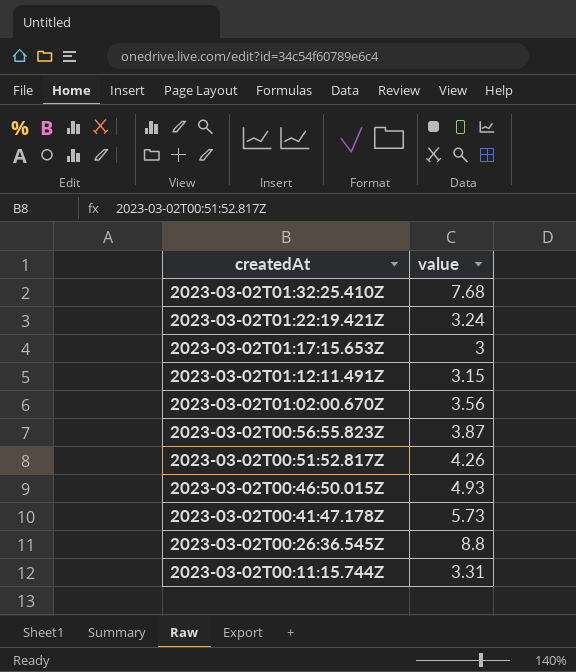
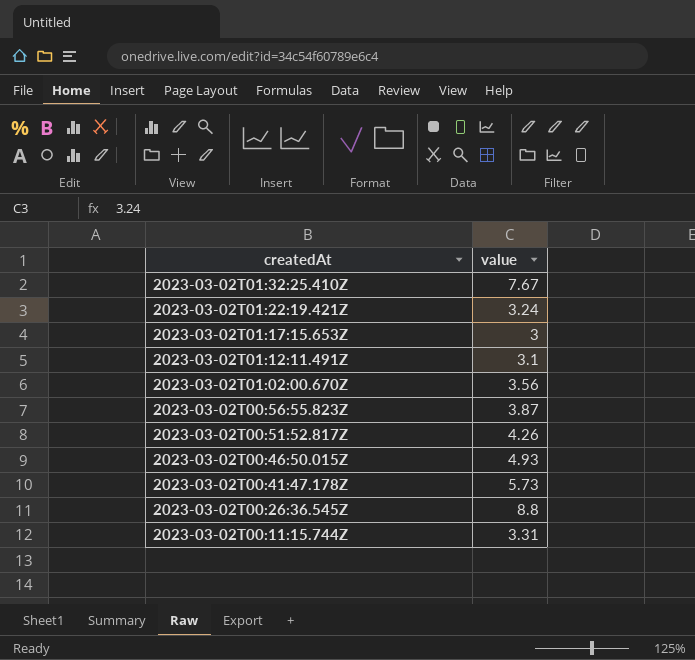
2023-03-02T01:32:25.410Z | value: 7.68 -> 7.67
2023-03-02T01:12:11.491Z | value: 3.15 -> 3.1

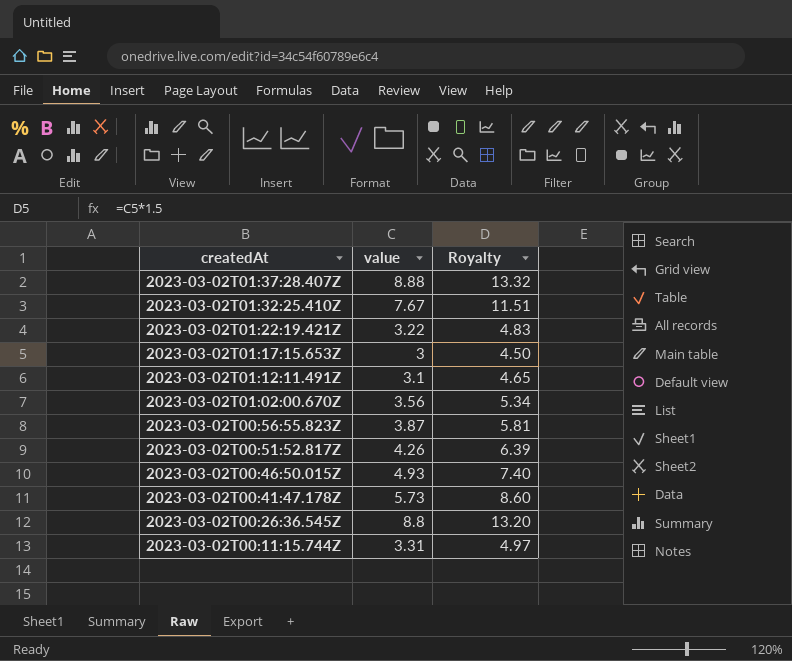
column Royalty | formula: none -> [value] * 1.5
row 2023-03-02T01:37:28.407Z: none -> 8.88 | 13.32
2023-03-02T01:22:19.421Z | value: 3.24 -> 3.22

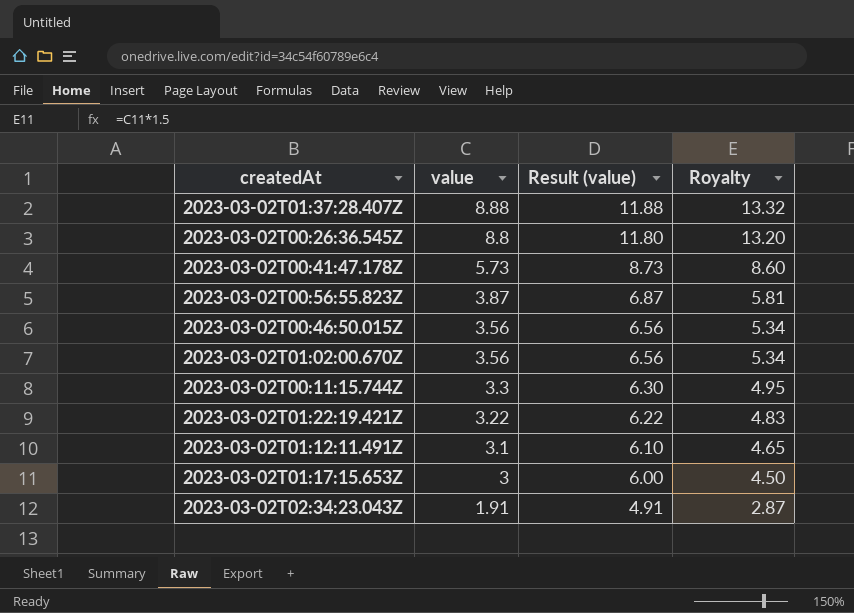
row order: createdAt descending -> value descending
column Result (value) | formula: none -> [value] + 3
row 2023-03-02T01:32:25.410Z: 7.67 | 11.51 -> none
row 2023-03-02T00:51:52.817Z: 4.26 | 6.39 -> none
2023-03-02T00:46:50.015Z | value: 4.93 -> 3.56
2023-03-02T00:46:50.015Z | Royalty: 7.40 -> 5.34
2023-03-02T00:11:15.744Z | value: 3.31 -> 3.3
2023-03-02T00:11:15.744Z | Royalty: 4.97 -> 4.95
row 2023-03-02T02:34:23.043Z: none -> 1.91 | 4.91 | 2.87

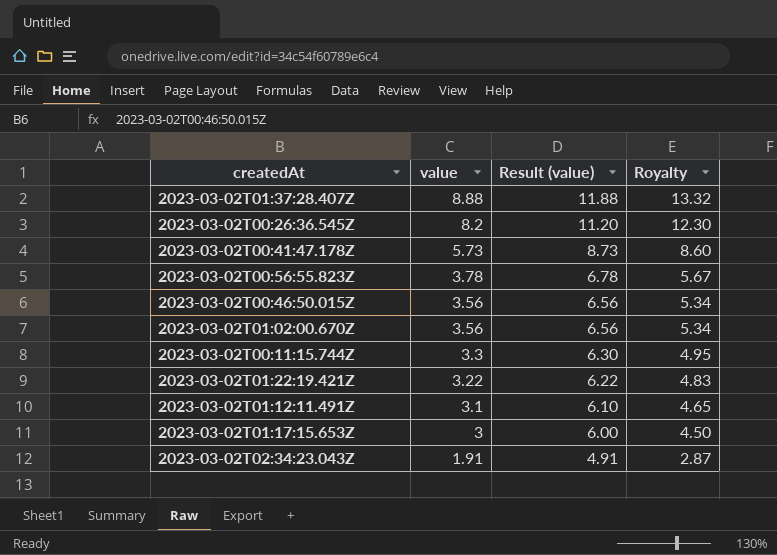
2023-03-02T00:26:36.545Z | value: 8.8 -> 8.2
2023-03-02T00:26:36.545Z | Result (value): 11.80 -> 11.20
2023-03-02T00:26:36.545Z | Royalty: 13.20 -> 12.30
2023-03-02T00:56:55.823Z | value: 3.87 -> 3.78
2023-03-02T00:56:55.823Z | Result (value): 6.87 -> 6.78
2023-03-02T00:56:55.823Z | Royalty: 5.81 -> 5.67

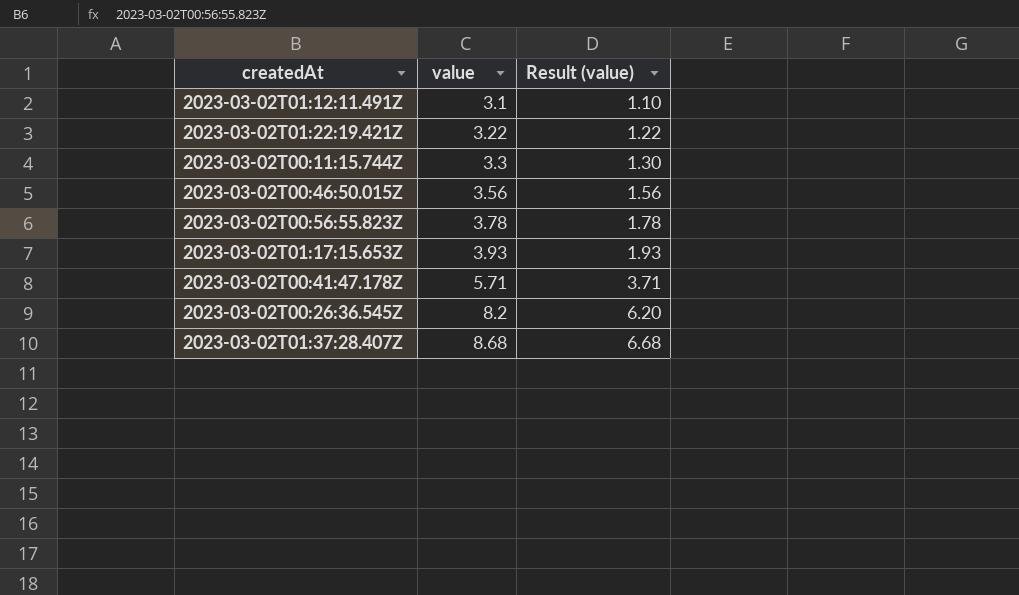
row order: value descending -> value ascending
column Royalty | formula: [value] * 1.5 -> none
column Result (value) | formula: [value] + 3 -> [value] - 2
row 2023-03-02T01:02:00.670Z: 3.56 | 6.56 | 5.34 -> none
row 2023-03-02T02:34:23.043Z: 1.91 | 4.91 | 2.87 -> none
2023-03-02T01:17:15.653Z | value: 3 -> 3.93
2023-03-02T00:41:47.178Z | value: 5.73 -> 5.71
2023-03-02T01:37:28.407Z | value: 8.88 -> 8.68

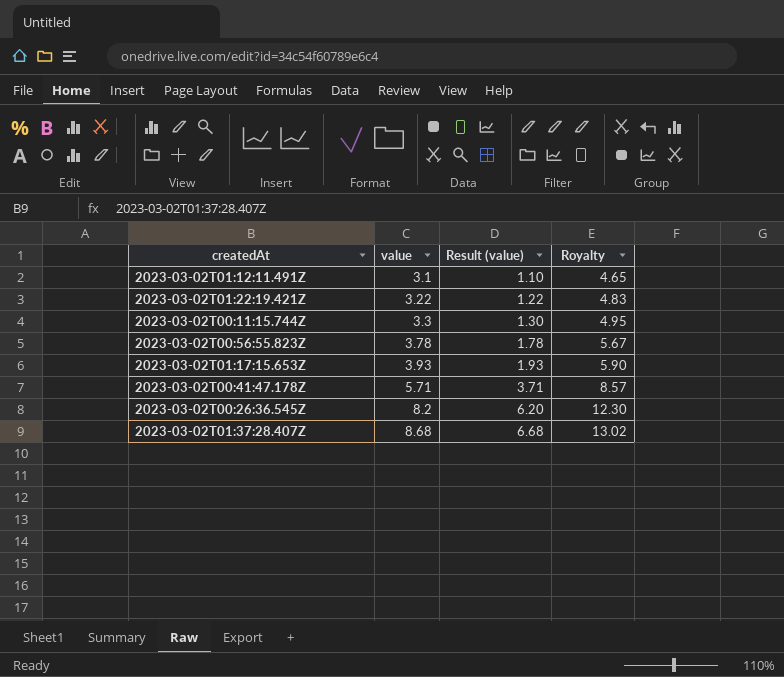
column Royalty | formula: none -> [value] * 1.5
row 2023-03-02T00:46:50.015Z: 3.56 | 1.56 -> none

